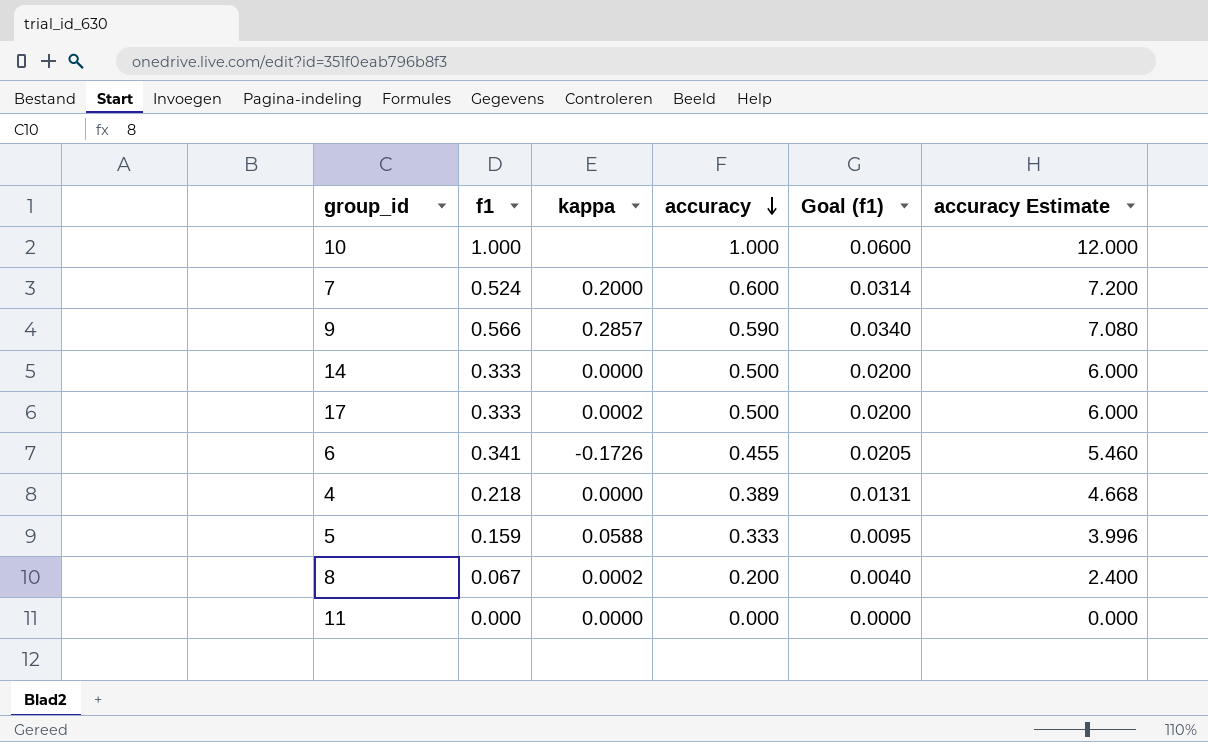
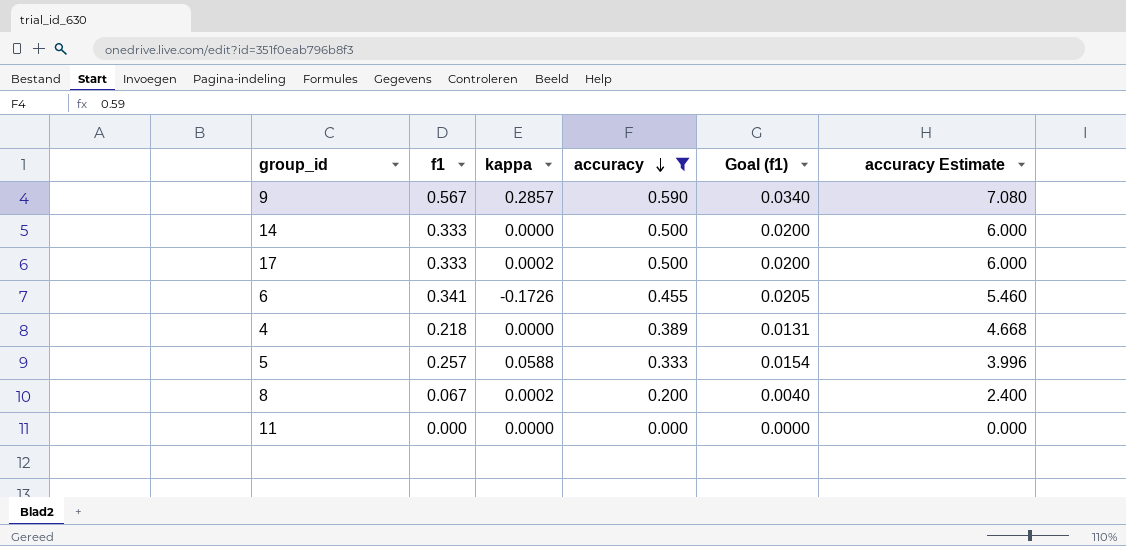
filter: none -> accuracy <= 0.590
9 | f1: 0.566 -> 0.567
5 | f1: 0.159 -> 0.257
5 | Goal (f1): 0.0095 -> 0.0154

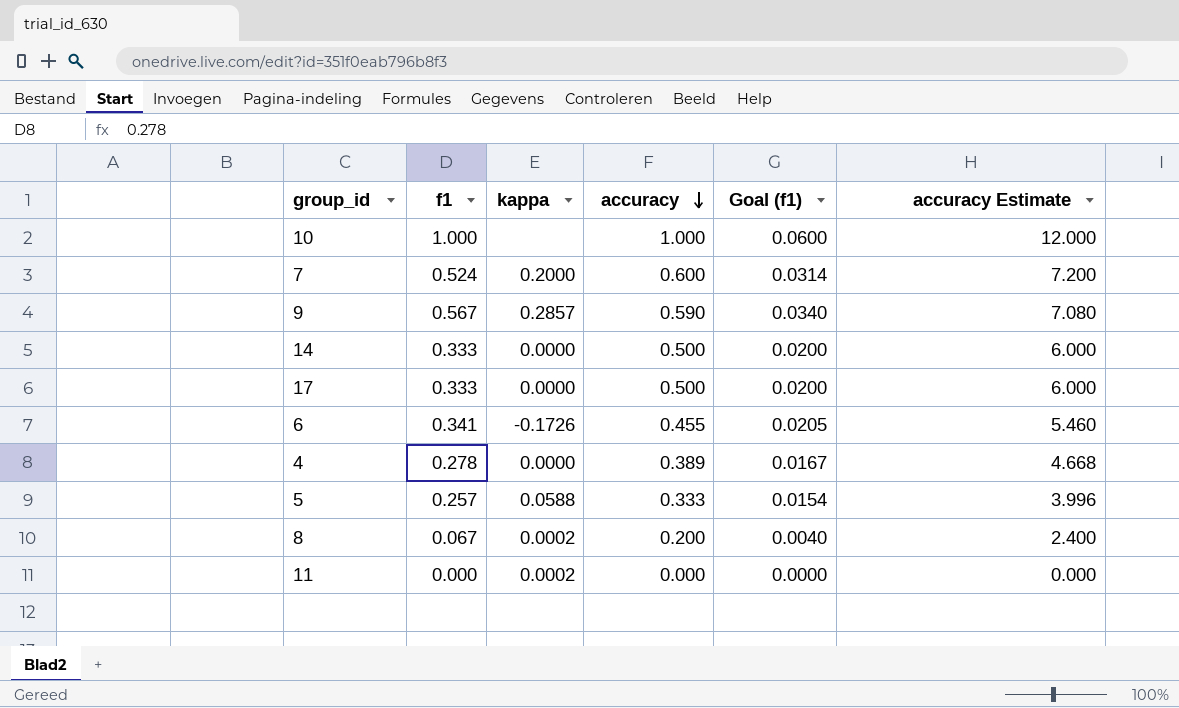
filter: accuracy <= 0.590 -> none
17 | kappa: 0.0002 -> 0.0000
4 | f1: 0.218 -> 0.278
4 | Goal (f1): 0.0131 -> 0.0167
11 | kappa: 0.0000 -> 0.0002

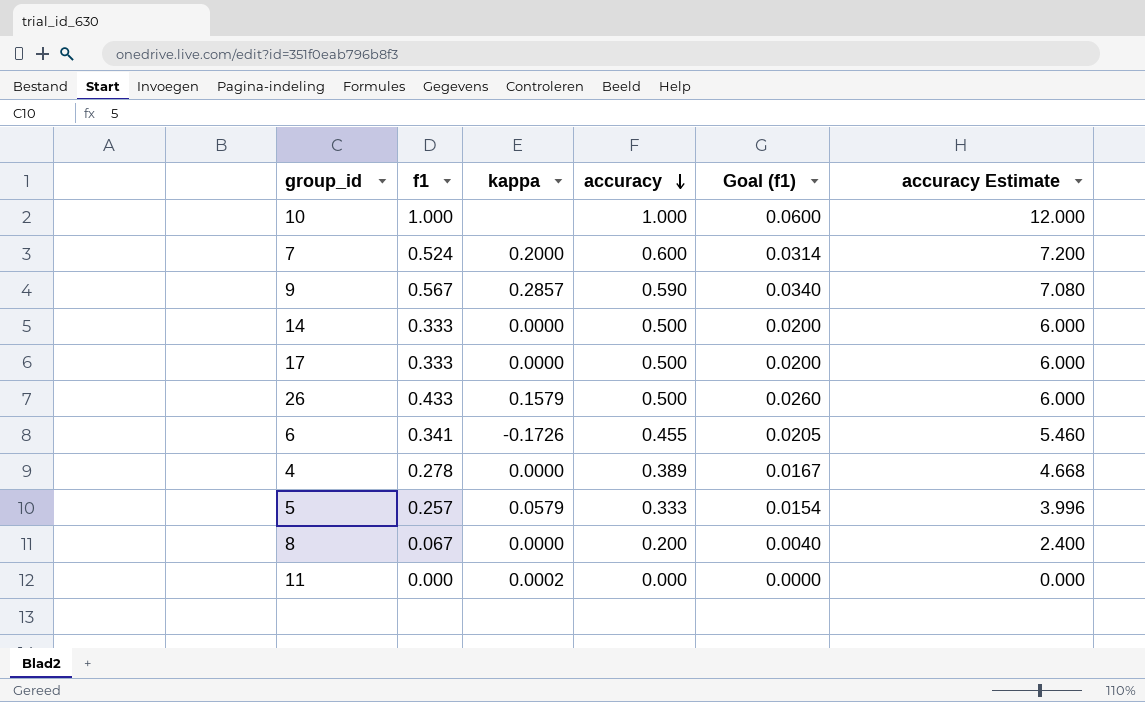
row 26: none -> 0.433 | 0.1579 | 0.500 | 0.0260 | 6.000
5 | kappa: 0.0588 -> 0.0579
8 | kappa: 0.0002 -> 0.0000

